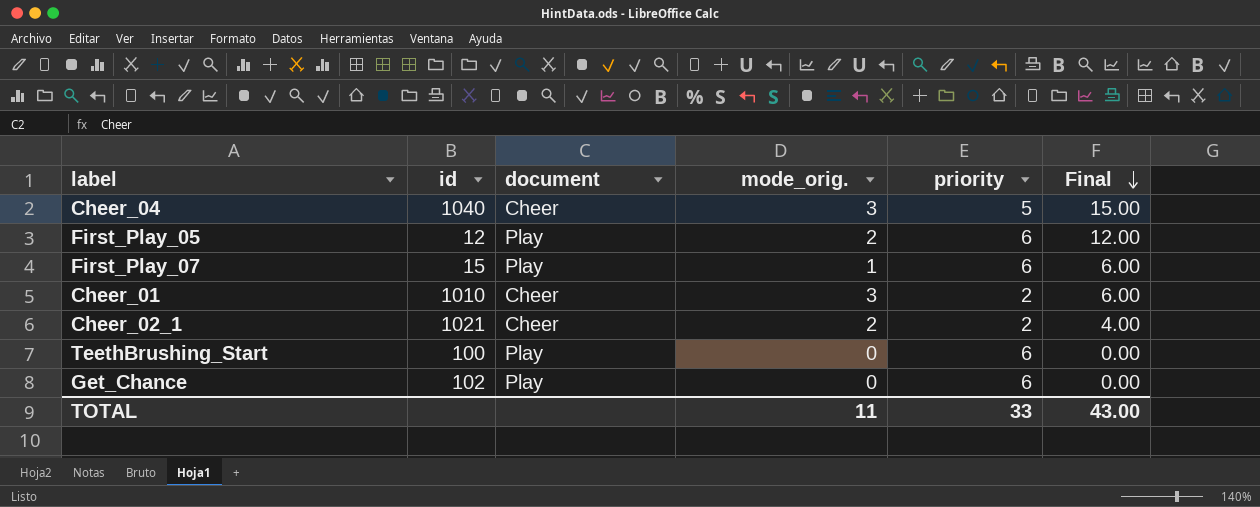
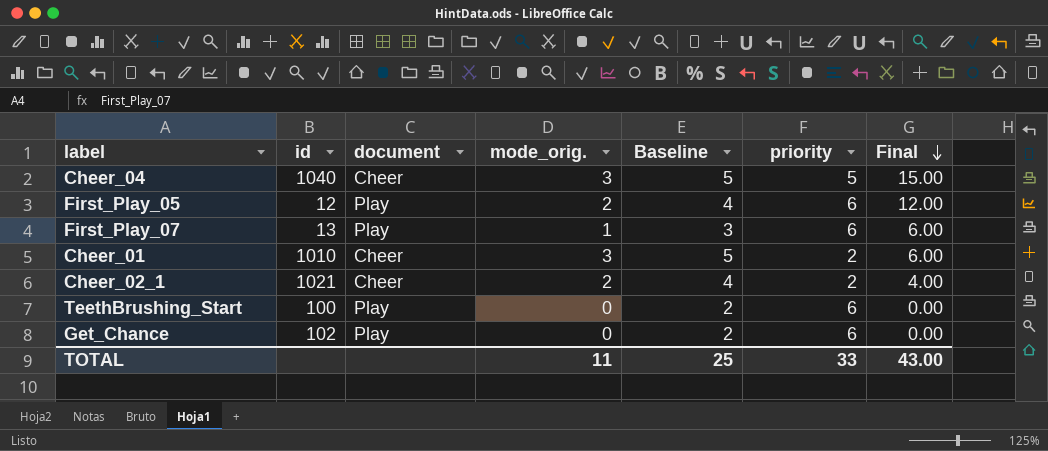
column Baseline | formula: none -> [mode_orig.] + 2
First_Play_07 | id: 15 -> 13

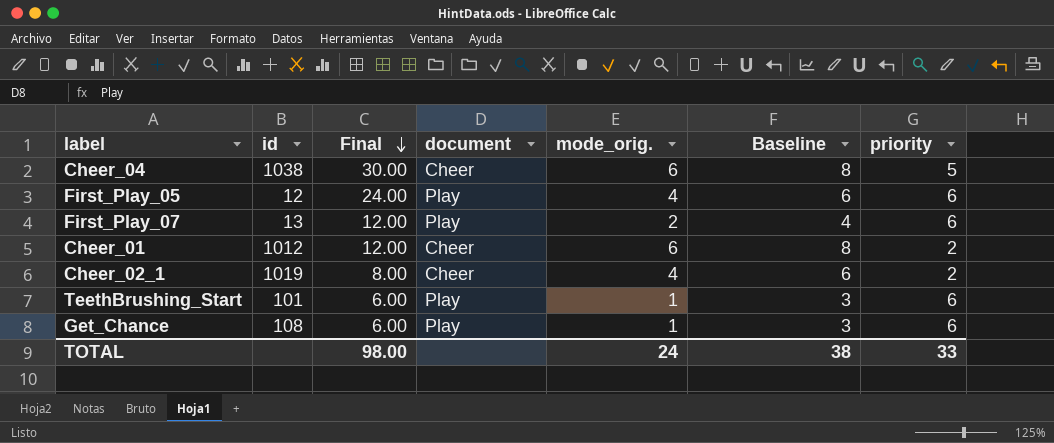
column Final | position: 7 -> 3
Cheer_04 | id: 1040 -> 1038
Cheer_04 | Final: 15.00 -> 30.00
Cheer_04 | mode_orig.: 3 -> 6
Cheer_04 | Baseline: 5 -> 8
First_Play_05 | Final: 12.00 -> 24.00
First_Play_05 | mode_orig.: 2 -> 4
First_Play_05 | Baseline: 4 -> 6
First_Play_07 | Final: 6.00 -> 12.00
First_Play_07 | mode_orig.: 1 -> 2
First_Play_07 | Baseline: 3 -> 4
Cheer_01 | id: 1010 -> 1012
Cheer_01 | Final: 6.00 -> 12.00
Cheer_01 | mode_orig.: 3 -> 6
Cheer_01 | Baseline: 5 -> 8
Cheer_02_1 | id: 1021 -> 1019
Cheer_02_1 | Final: 4.00 -> 8.00
Cheer_02_1 | mode_orig.: 2 -> 4
Cheer_02_1 | Baseline: 4 -> 6
TeethBrushing_Start | id: 100 -> 101
TeethBrushing_Start | Final: 0.00 -> 6.00
TeethBrushing_Start | mode_orig.: 0 -> 1
TeethBrushing_Start | Baseline: 2 -> 3
Get_Chance | id: 102 -> 108
Get_Chance | Final: 0.00 -> 6.00
Get_Chance | mode_orig.: 0 -> 1
Get_Chance | Baseline: 2 -> 3
TOTAL | Final: 43.00 -> 98.00
TOTAL | mode_orig.: 11 -> 24
TOTAL | Baseline: 25 -> 38

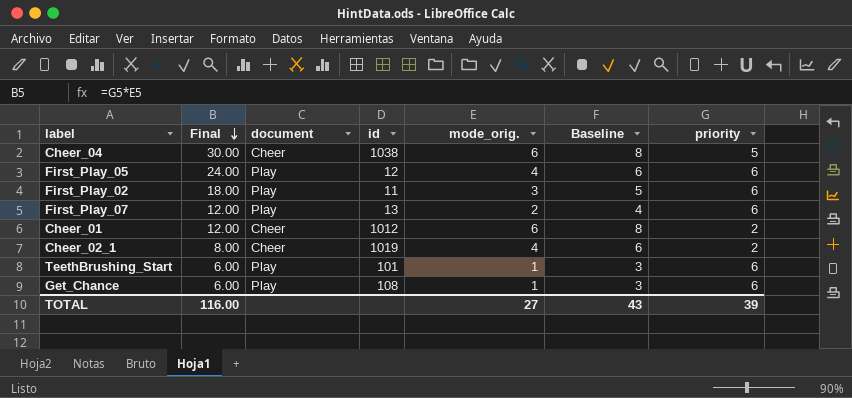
column id | position: 2 -> 4
row First_Play_02: none -> 18.00 | Play | 11 | 3 | 5 | 6
TOTAL | Final: 98.00 -> 116.00
TOTAL | mode_orig.: 24 -> 27
TOTAL | Baseline: 38 -> 43
TOTAL | priority: 33 -> 39

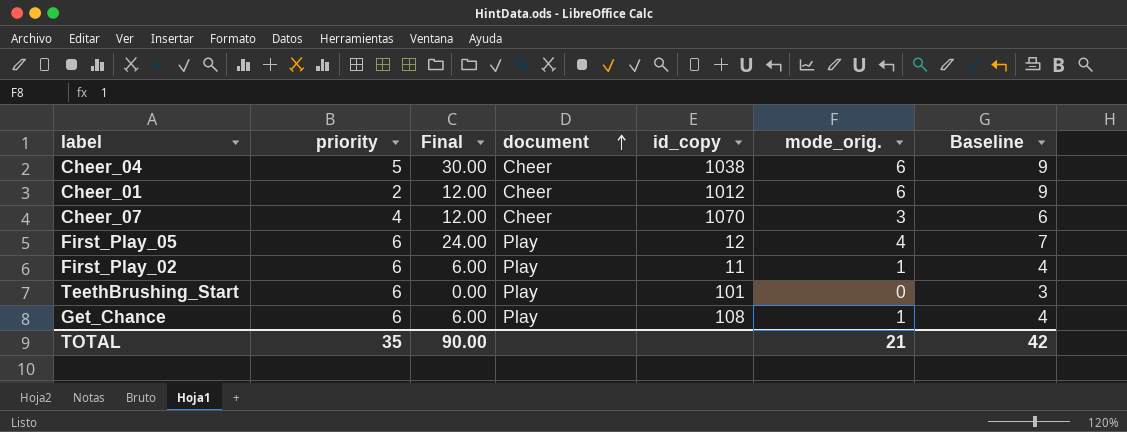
row order: Final descending -> document ascending
column priority | position: 7 -> 2
column name: id -> id_copy
column Baseline | formula: [mode_orig.] + 2 -> [mode_orig.] + 3
row First_Play_07: 12.00 | Play | 13 | 2 | 4 | 6 -> none
row Cheer_02_1: 8.00 | Cheer | 1019 | 4 | 6 | 2 -> none
row Cheer_07: none -> 4 | 12.00 | Cheer | 1070 | 3 | 6
First_Play_02 | Final: 18.00 -> 6.00
First_Play_02 | mode_orig.: 3 -> 1
TeethBrushing_Start | Final: 6.00 -> 0.00
TeethBrushing_Start | mode_orig.: 1 -> 0
TOTAL | priority: 39 -> 35
TOTAL | Final: 116.00 -> 90.00
TOTAL | mode_orig.: 27 -> 21
TOTAL | Baseline: 43 -> 42

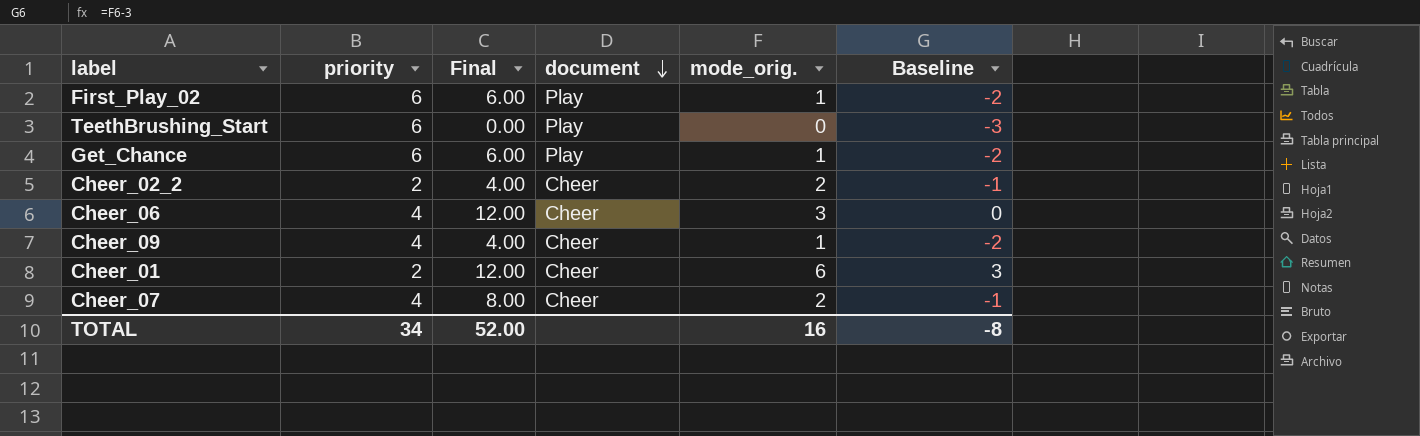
row order: document ascending -> document descending
column id_copy | position: 5 -> none
column Baseline | formula: [mode_orig.] + 3 -> [mode_orig.] - 3
row Cheer_04: 5 | 30.00 | Cheer | 1038 | 6 | 9 -> none
row First_Play_05: 6 | 24.00 | Play | 12 | 4 | 7 -> none
row Cheer_02_2: none -> 2 | 4.00 | Cheer | 2 | -1
row Cheer_06: none -> 4 | 12.00 | Cheer | 3 | 0
row Cheer_09: none -> 4 | 4.00 | Cheer | 1 | -2
Cheer_07 | Final: 12.00 -> 8.00
Cheer_07 | mode_orig.: 3 -> 2
TOTAL | priority: 35 -> 34
TOTAL | Final: 90.00 -> 52.00
TOTAL | mode_orig.: 21 -> 16
TOTAL | Baseline: 42 -> -8

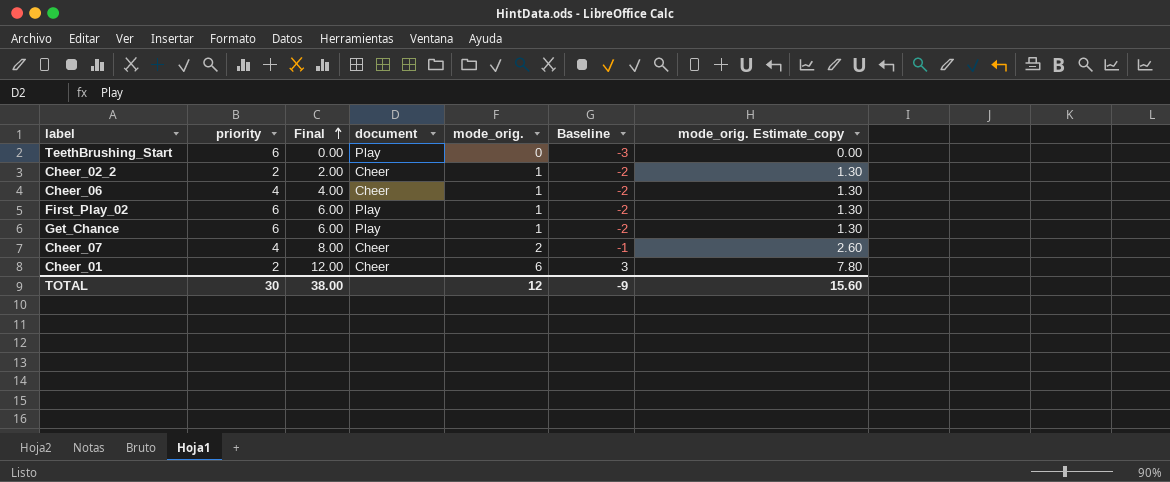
row order: document descending -> Final ascending
column mode_orig. Estimate_copy | formula: none -> [mode_orig.] * 1.3
row Cheer_09: 4 | 4.00 | Cheer | 1 | -2 -> none
Cheer_02_2 | Final: 4.00 -> 2.00
Cheer_02_2 | mode_orig.: 2 -> 1
Cheer_02_2 | Baseline: -1 -> -2
Cheer_06 | Final: 12.00 -> 4.00
Cheer_06 | mode_orig.: 3 -> 1
Cheer_06 | Baseline: 0 -> -2
TOTAL | priority: 34 -> 30
TOTAL | Final: 52.00 -> 38.00
TOTAL | mode_orig.: 16 -> 12
TOTAL | Baseline: -8 -> -9

